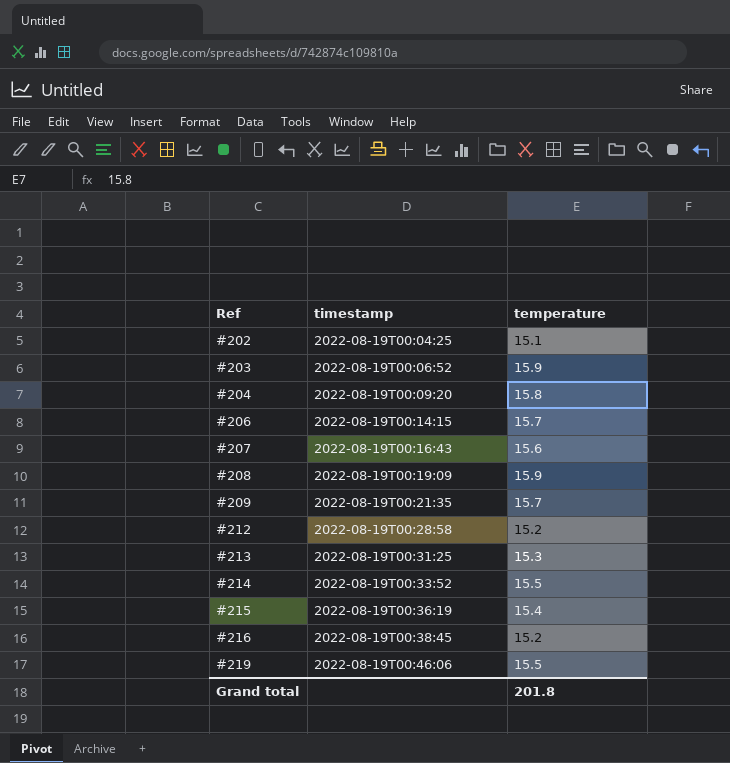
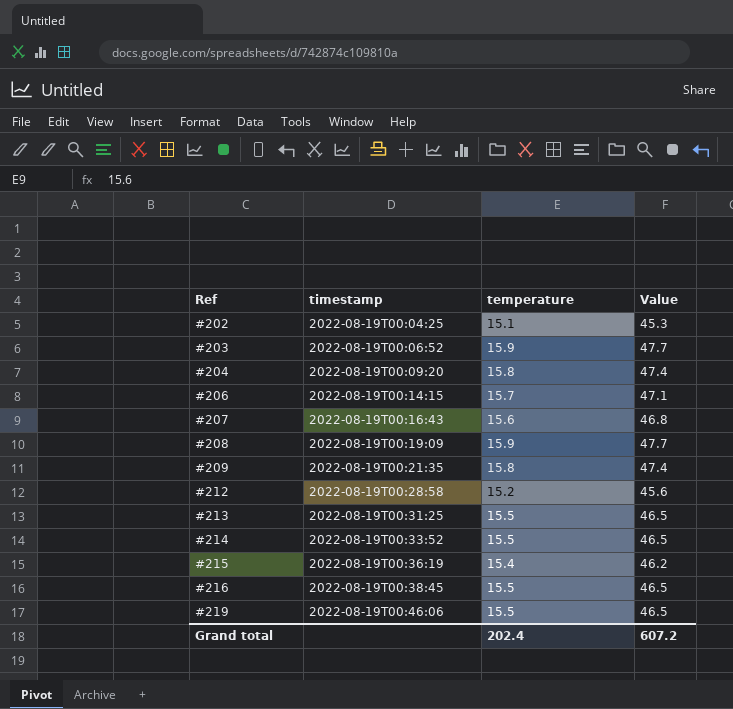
column Value | formula: none -> [temperature] * 3
#209 | temperature: 15.7 -> 15.8
#213 | temperature: 15.3 -> 15.5
#216 | temperature: 15.2 -> 15.5
Grand total | temperature: 201.8 -> 202.4

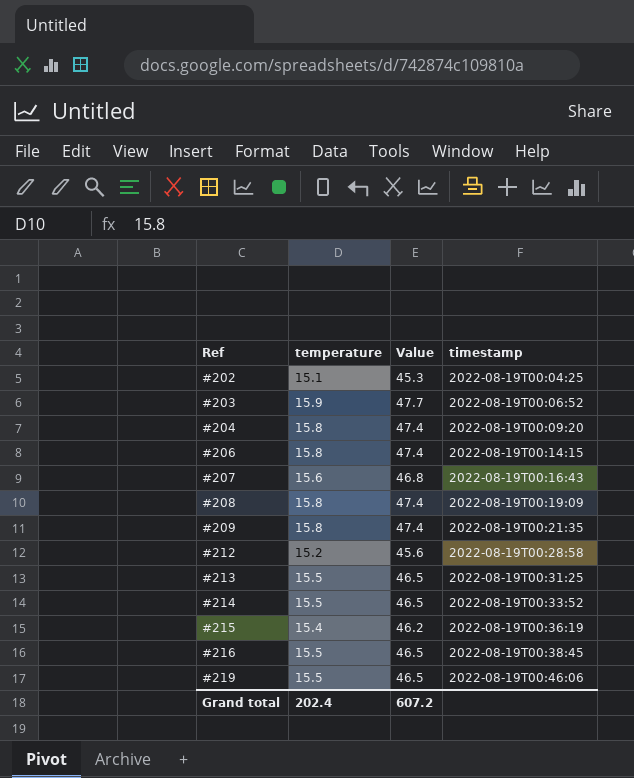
column timestamp | position: 2 -> 4
#206 | temperature: 15.7 -> 15.8
#206 | Value: 47.1 -> 47.4
#208 | temperature: 15.9 -> 15.8
#208 | Value: 47.7 -> 47.4

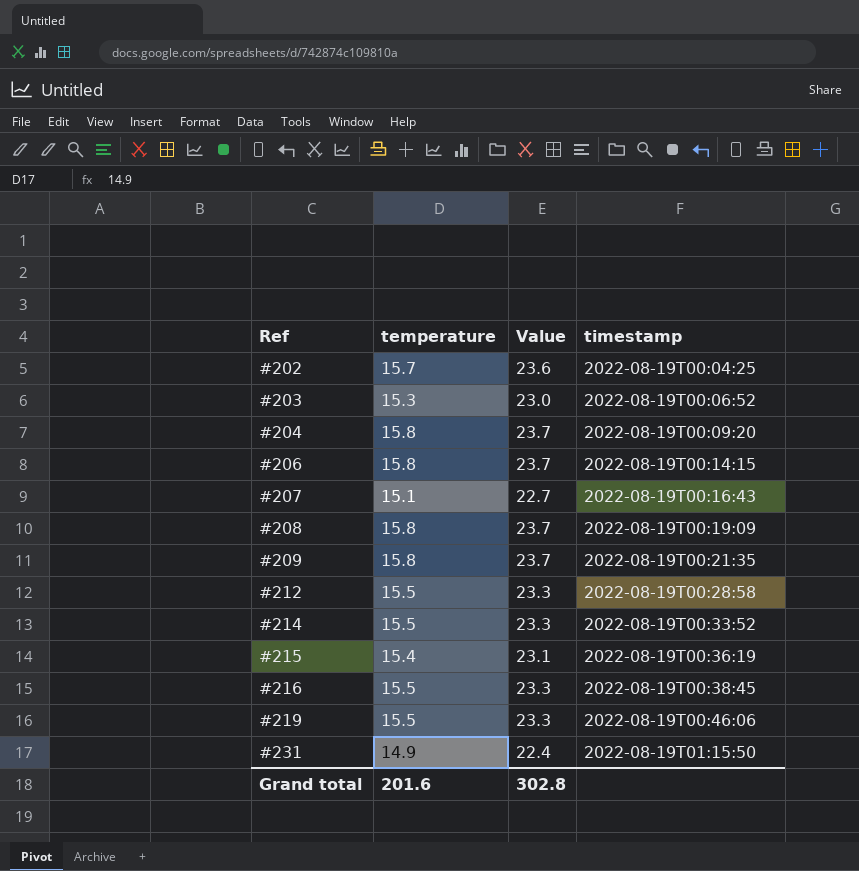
column Value | formula: [temperature] * 3 -> [temperature] * 1.5
row #213: 15.5 | 46.5 | 2022-08-19T00:31:25 -> none
#202 | temperature: 15.1 -> 15.7
#203 | temperature: 15.9 -> 15.3
#207 | temperature: 15.6 -> 15.1
#212 | temperature: 15.2 -> 15.5
row #231: none -> 14.9 | 22.4 | 2022-08-19T01:15:50
Grand total | temperature: 202.4 -> 201.6
Grand total | Value: 607.2 -> 302.8

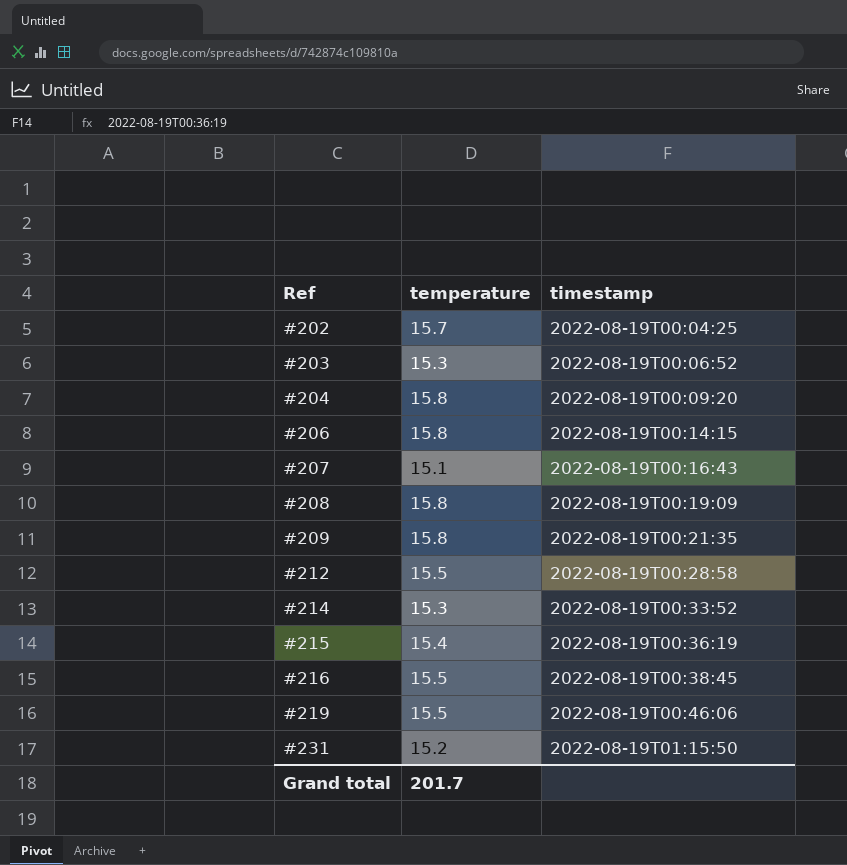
column Value | formula: [temperature] * 1.5 -> none
#214 | temperature: 15.5 -> 15.3
#231 | temperature: 14.9 -> 15.2
Grand total | temperature: 201.6 -> 201.7

